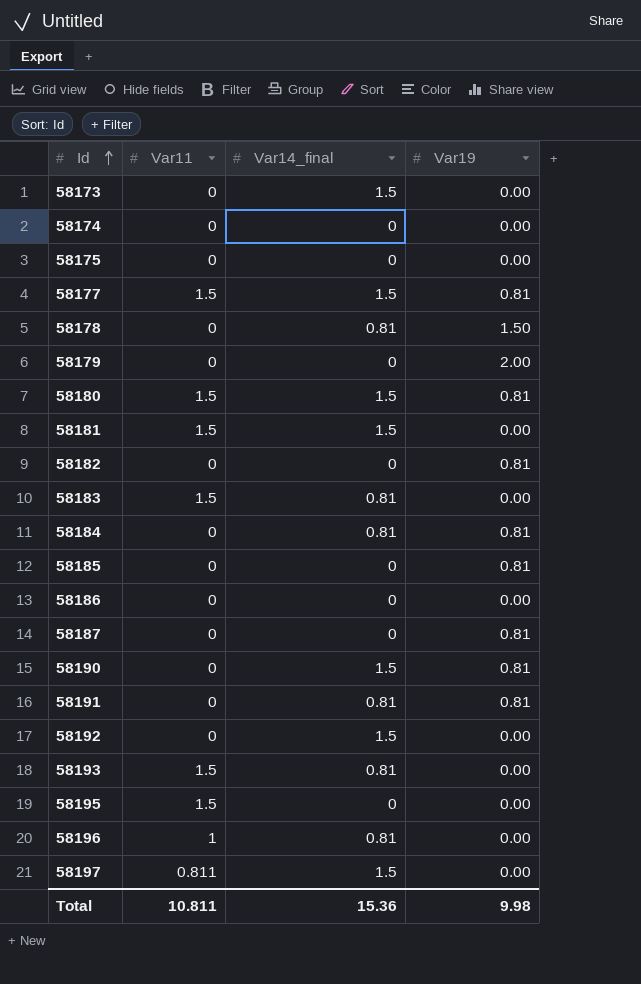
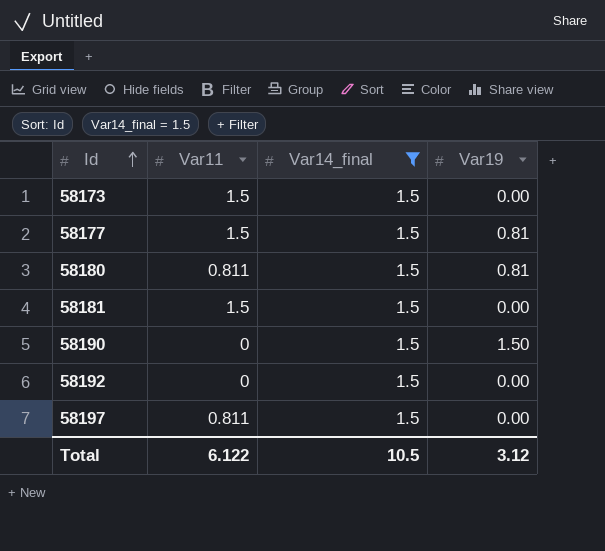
filter: none -> Var14_final = 1.5
58173 | Var11: 0 -> 1.5
58180 | Var11: 1.5 -> 0.811
58190 | Var19: 0.81 -> 1.50
Total | Var11: 10.811 -> 6.122
Total | Var14_final: 15.36 -> 10.5
Total | Var19: 9.98 -> 3.12

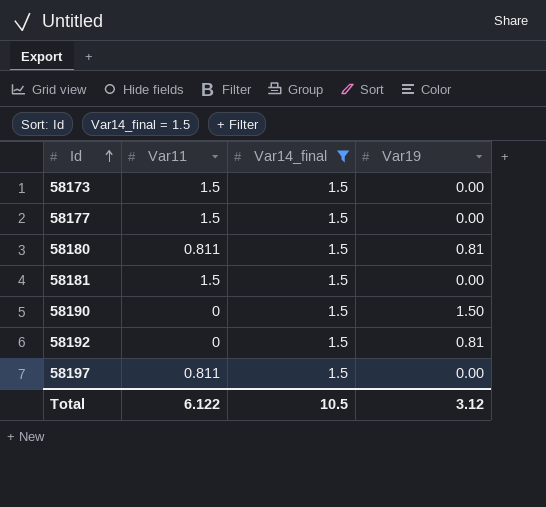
58177 | Var19: 0.81 -> 0.00
58192 | Var19: 0.00 -> 0.81

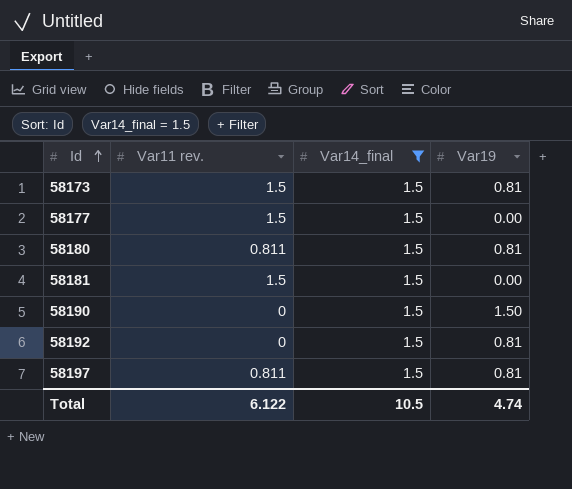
column name: Var11 -> Var11 rev.
58173 | Var19: 0.00 -> 0.81
58197 | Var19: 0.00 -> 0.81
Total | Var19: 3.12 -> 4.74

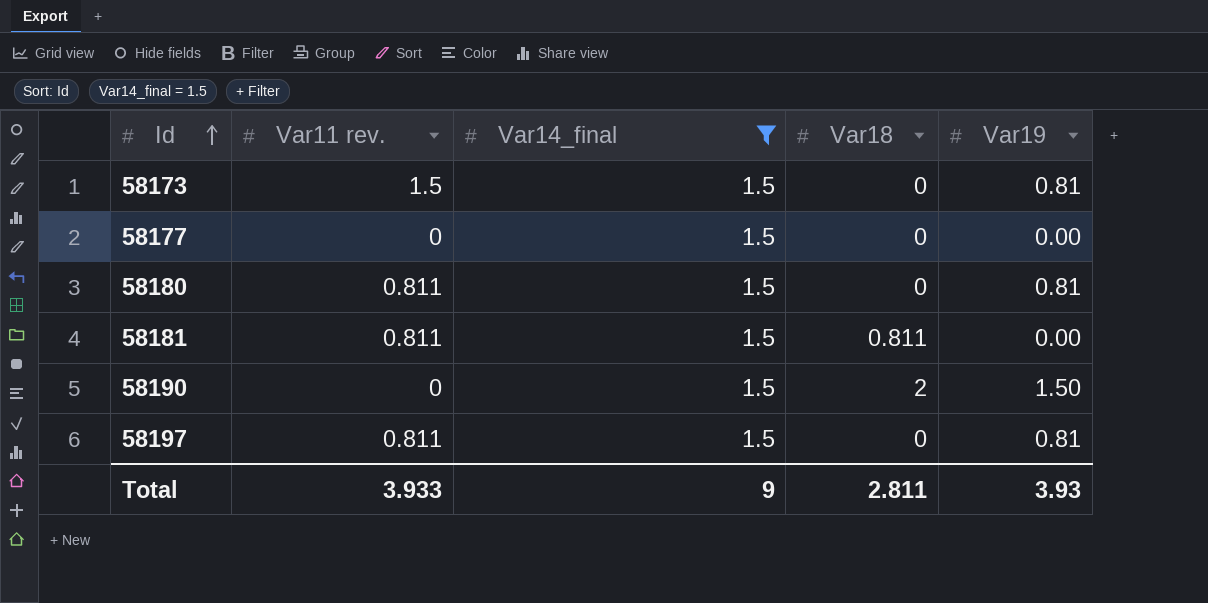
column Var18 | position: none -> 4
row 58192: 0 | 1.5 | 0.81 -> none
58177 | Var11 rev.: 1.5 -> 0
58181 | Var11 rev.: 1.5 -> 0.811
Total | Var11 rev.: 6.122 -> 3.933
Total | Var14_final: 10.5 -> 9
Total | Var19: 4.74 -> 3.93

